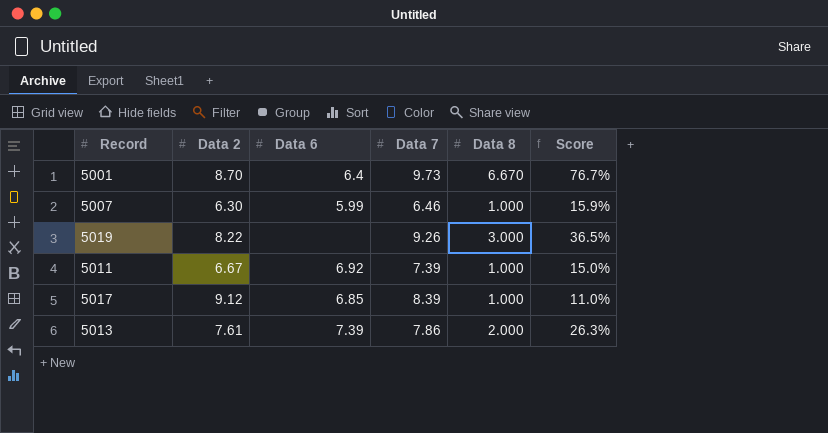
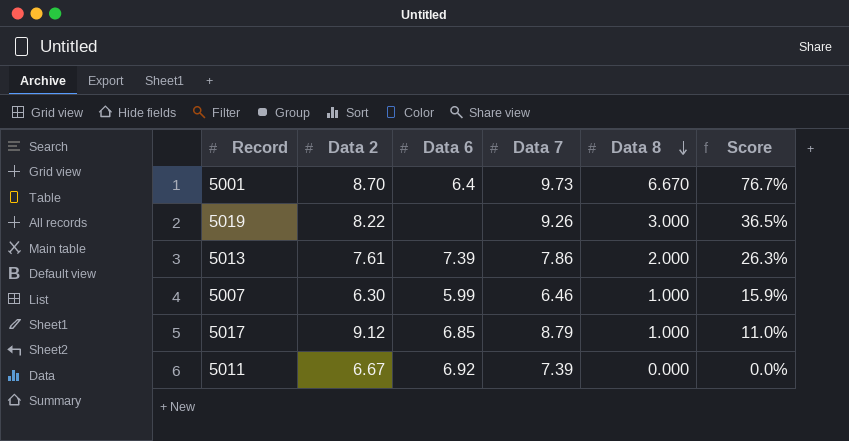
row order: none -> Data 8 descending
5017 | Data 7: 8.39 -> 8.79
5011 | Data 8: 1.000 -> 0.000
5011 | Score: 15.0% -> 0.0%

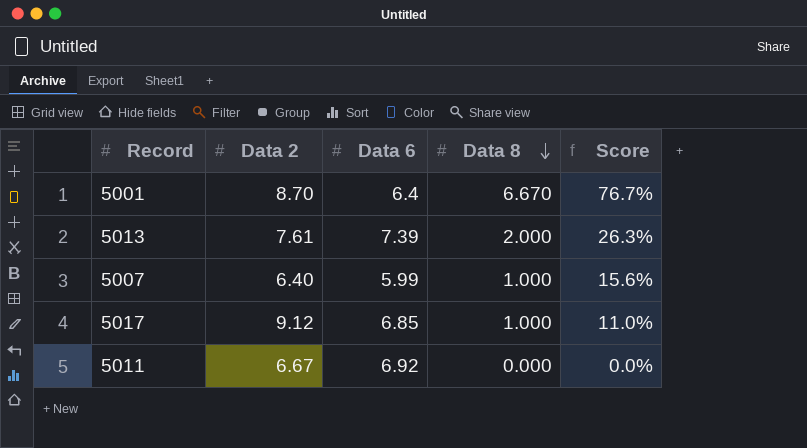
column Data 7 | position: 4 -> none
row 5019: 8.22 | none | 9.26 | 3.000 | 36.5% -> none
5007 | Data 2: 6.30 -> 6.40
5007 | Score: 15.9% -> 15.6%

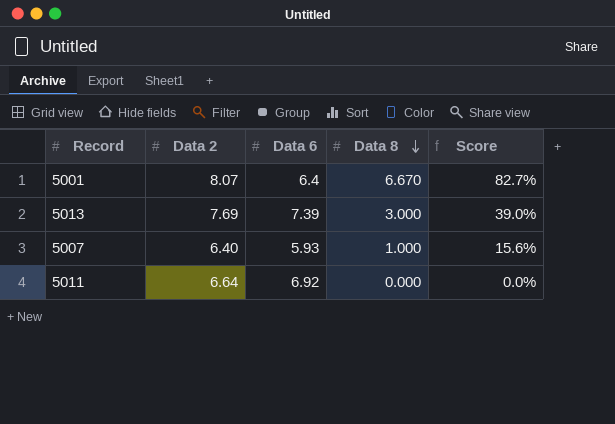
row 5017: 9.12 | 6.85 | 1.000 | 11.0% -> none
5001 | Data 2: 8.70 -> 8.07
5001 | Score: 76.7% -> 82.7%
5013 | Data 2: 7.61 -> 7.69
5013 | Data 8: 2.000 -> 3.000
5013 | Score: 26.3% -> 39.0%
5007 | Data 6: 5.99 -> 5.93
5011 | Data 2: 6.67 -> 6.64

